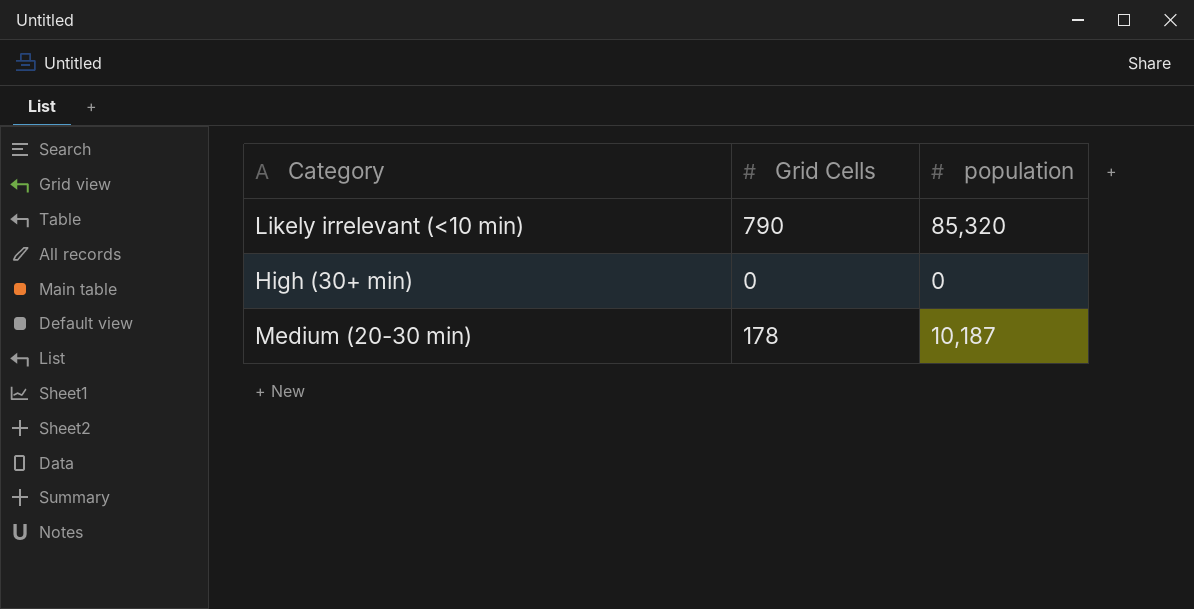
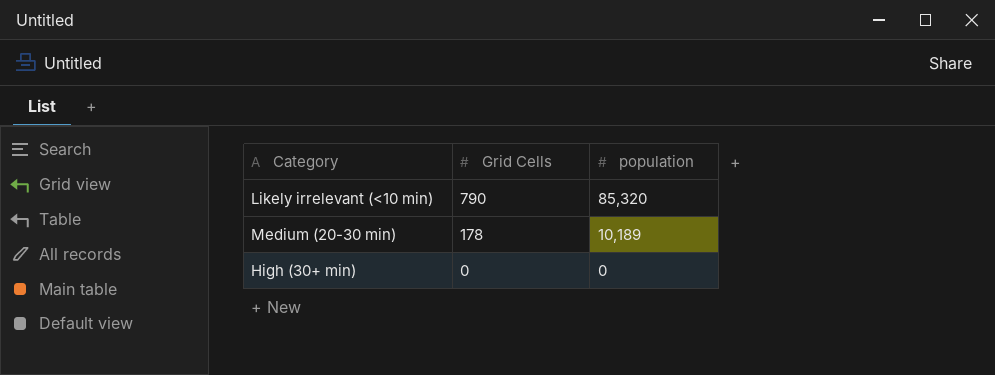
row order: none -> Grid Cells descending
Medium (20-30 min) | population: 10,187 -> 10,189

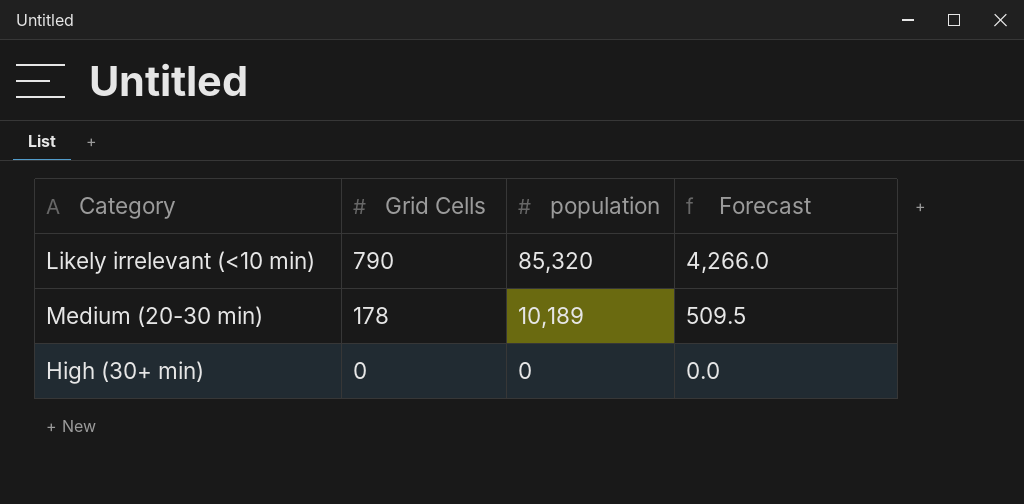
column Forecast | formula: none -> [population] * 0.05

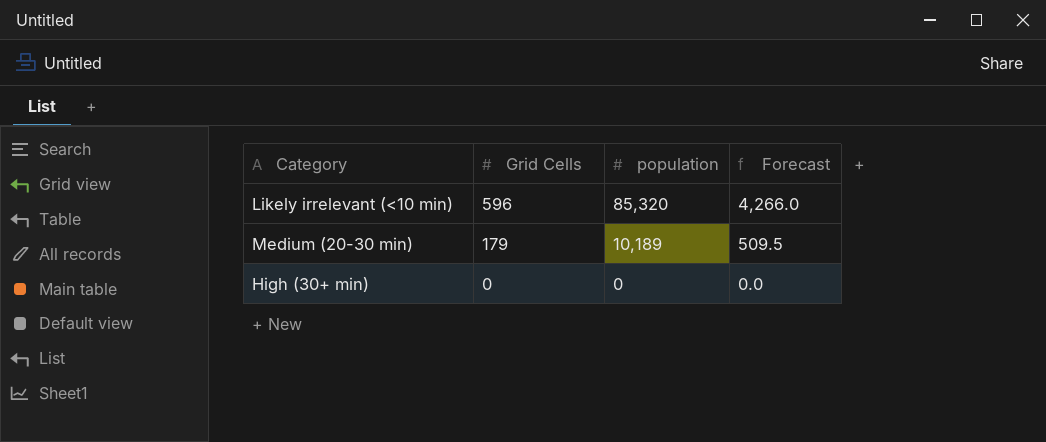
Likely irrelevant (<10 min) | Grid Cells: 790 -> 596
Medium (20-30 min) | Grid Cells: 178 -> 179

